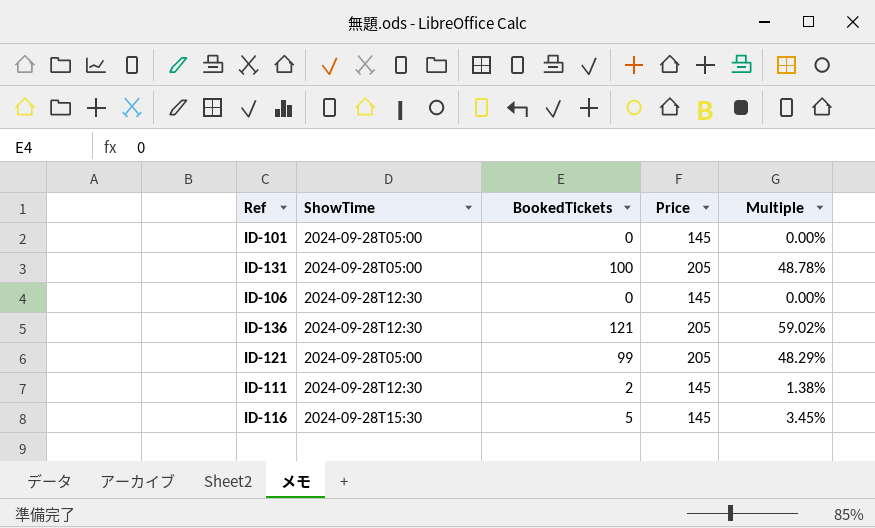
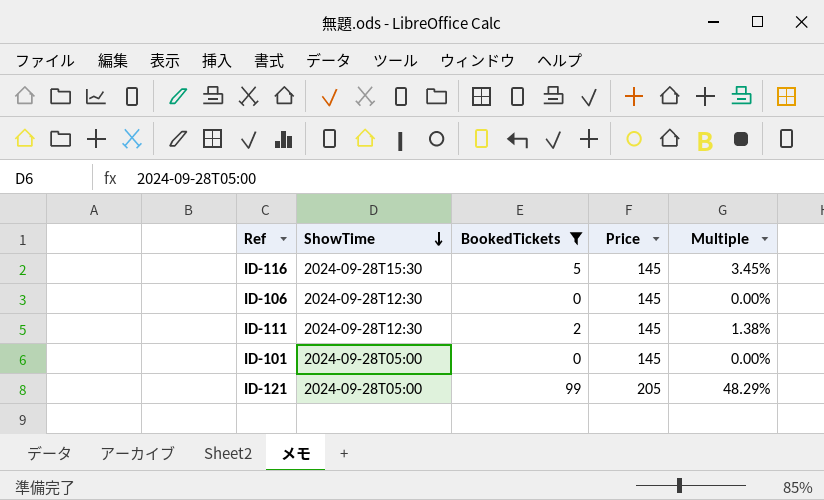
filter: none -> BookedTickets <= 99
row order: none -> ShowTime descending

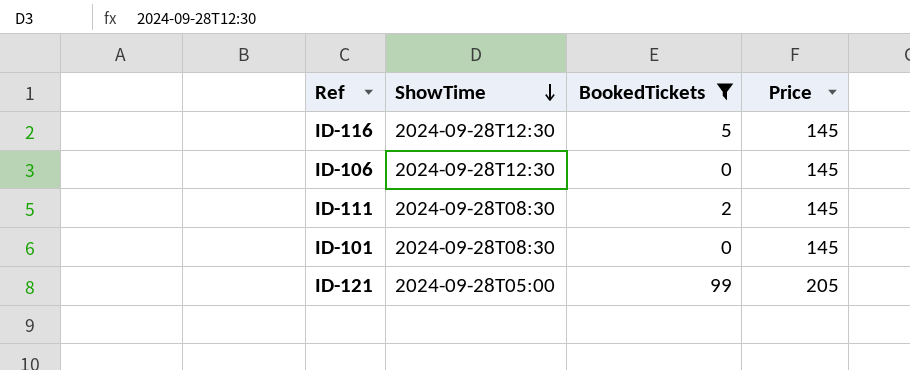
column Multiple | formula: [BookedTickets] / [Price] -> none
ID-116 | ShowTime: 2024-09-28T15:30 -> 2024-09-28T12:30
ID-111 | ShowTime: 2024-09-28T12:30 -> 2024-09-28T08:30
ID-101 | ShowTime: 2024-09-28T05:00 -> 2024-09-28T08:30

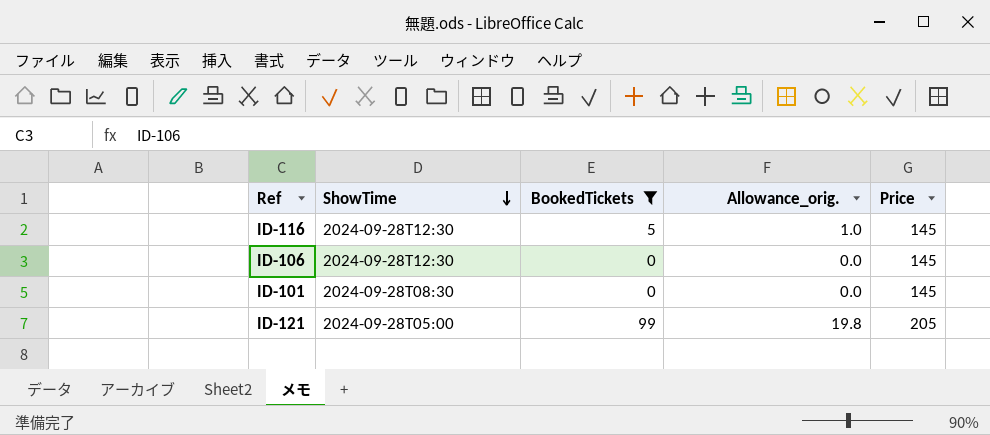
column Allowance_orig. | formula: none -> [BookedTickets] * 0.2
row ID-111: 2024-09-28T08:30 | 2 | 145 -> none

